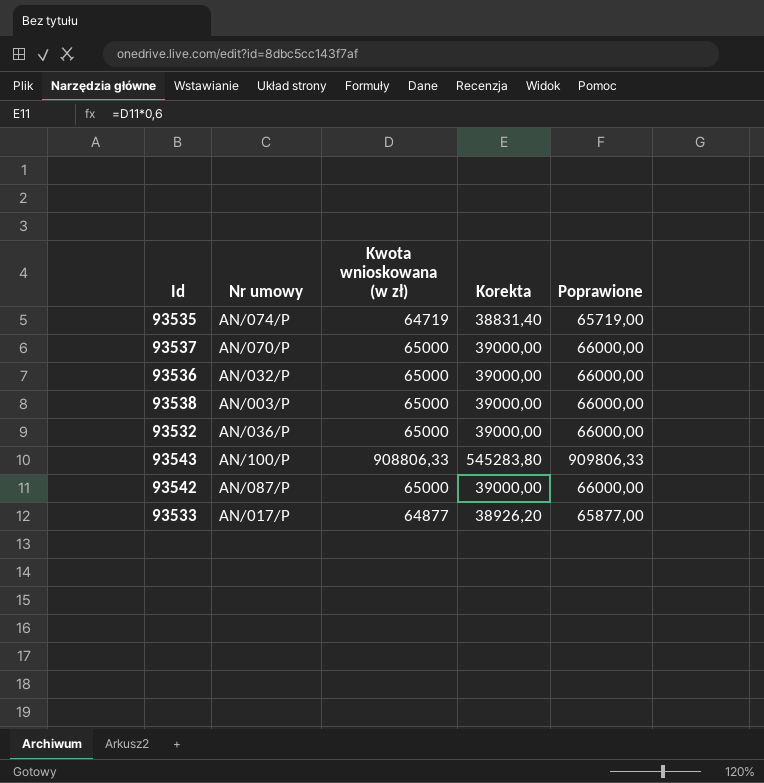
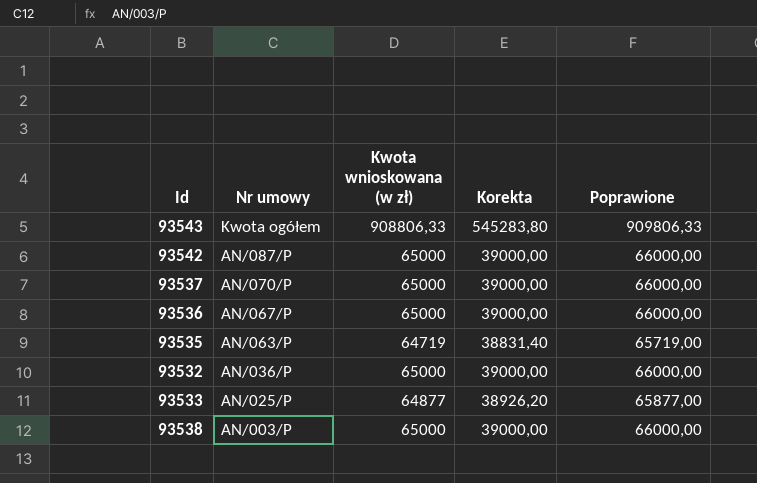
row order: none -> Nr umowy descending
93543 | Nr umowy: AN/100/P -> Kwota ogółem
93536 | Nr umowy: AN/032/P -> AN/067/P
93535 | Nr umowy: AN/074/P -> AN/063/P
93533 | Nr umowy: AN/017/P -> AN/025/P

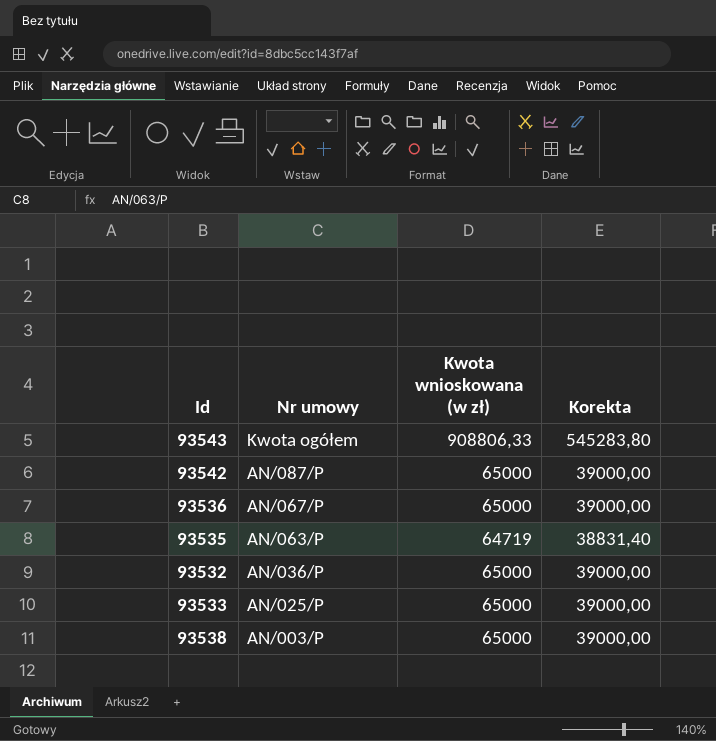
column Poprawione | formula: [Kwota wnioskowana (w zł)] + 1000 -> none
row 93537: AN/070/P | 65000 | 39000,00 | 66000,00 -> none
93533 | Kwota wnioskowana (w zł): 64877 -> 65000
93533 | Korekta: 38926,20 -> 39000,00

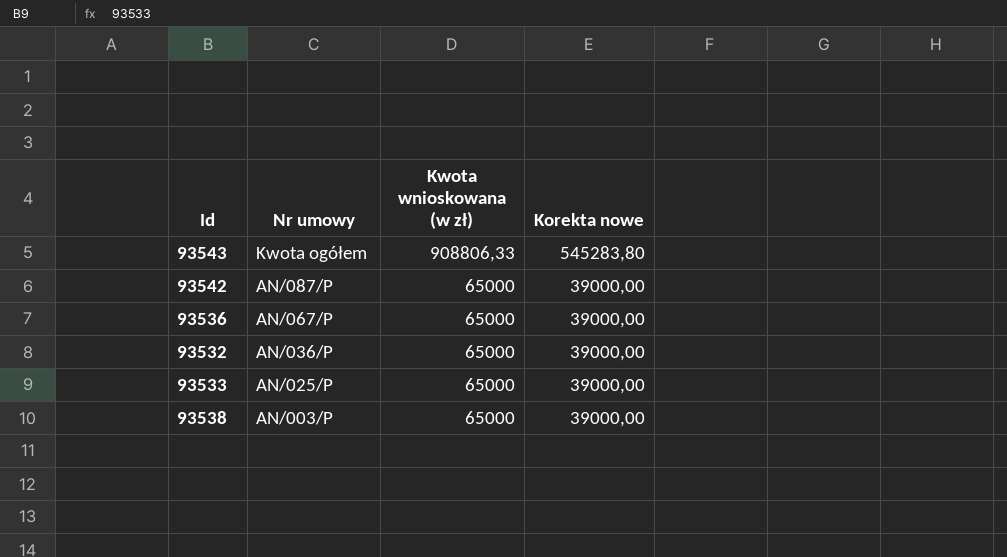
column name: Korekta -> Korekta nowe
row 93535: AN/063/P | 64719 | 38831,40 -> none

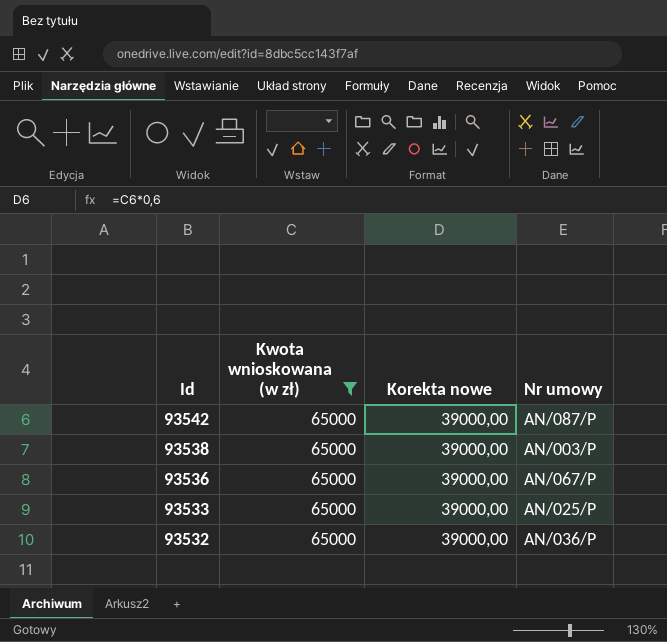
filter: none -> Kwota wnioskowana (w zł) = 65000
row order: Nr umowy descending -> Id descending
column Nr umowy | position: 2 -> 4

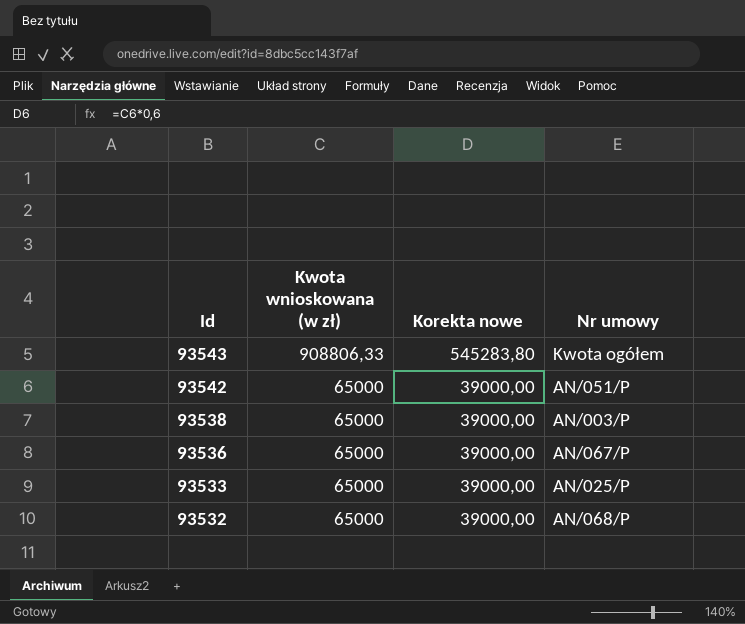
filter: Kwota wnioskowana (w zł) = 65000 -> none
93542 | Nr umowy: AN/087/P -> AN/051/P
93532 | Nr umowy: AN/036/P -> AN/068/P

